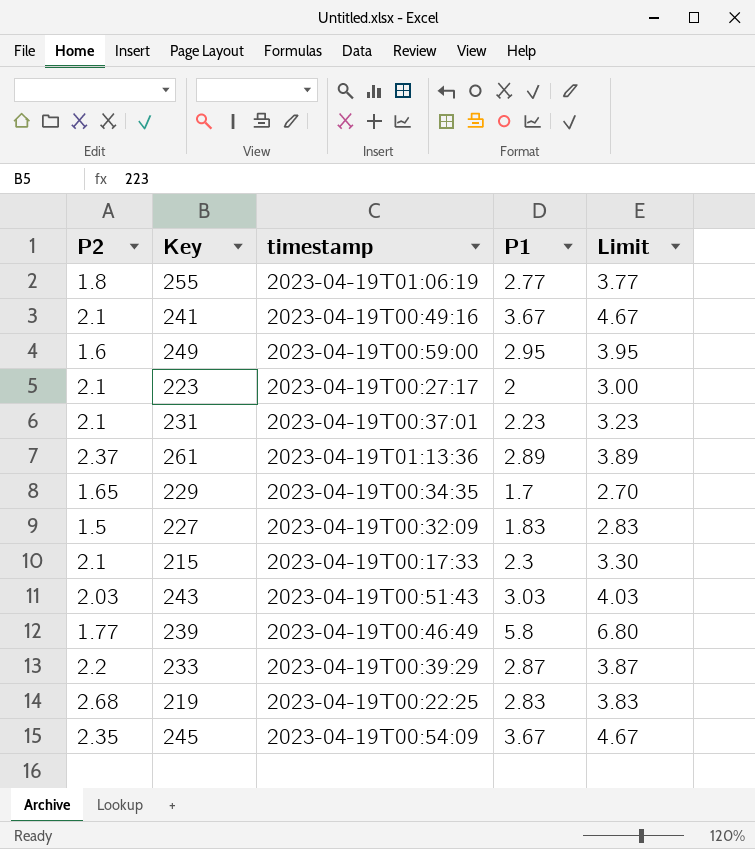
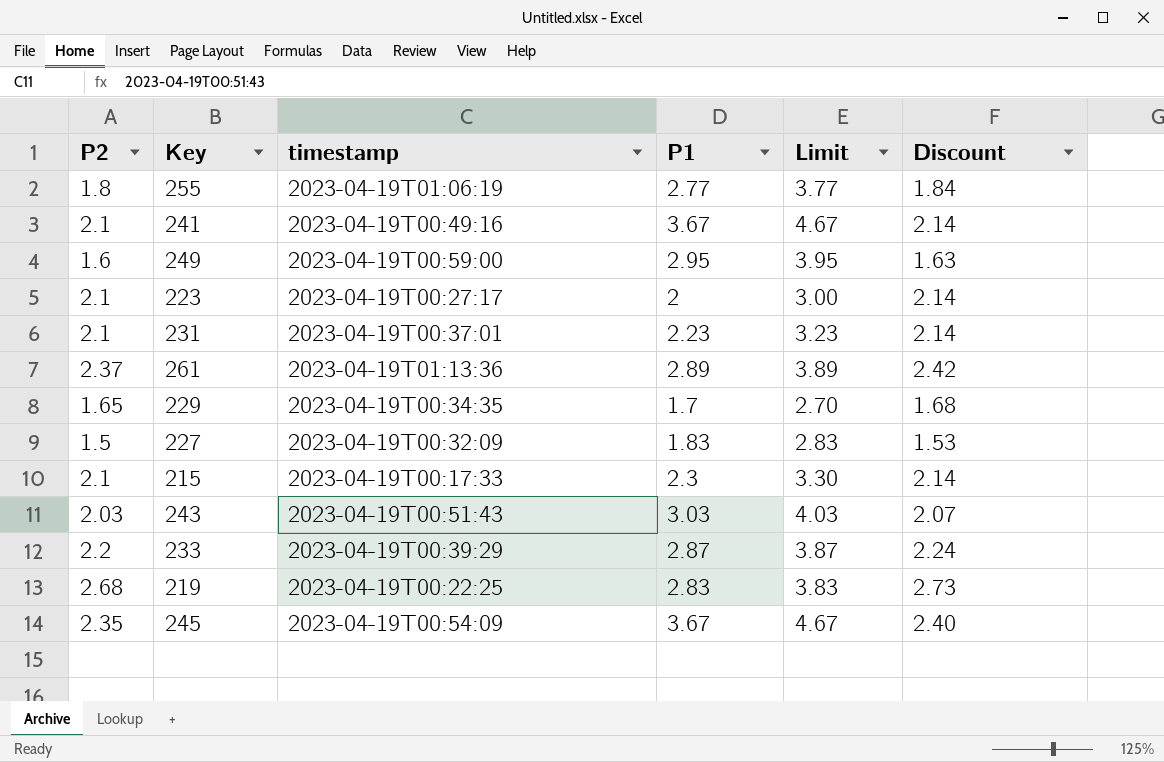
column Discount | formula: none -> [P2] * 1.02
row 239: 1.77 | 2023-04-19T00:46:49 | 5.8 | 6.80 -> none

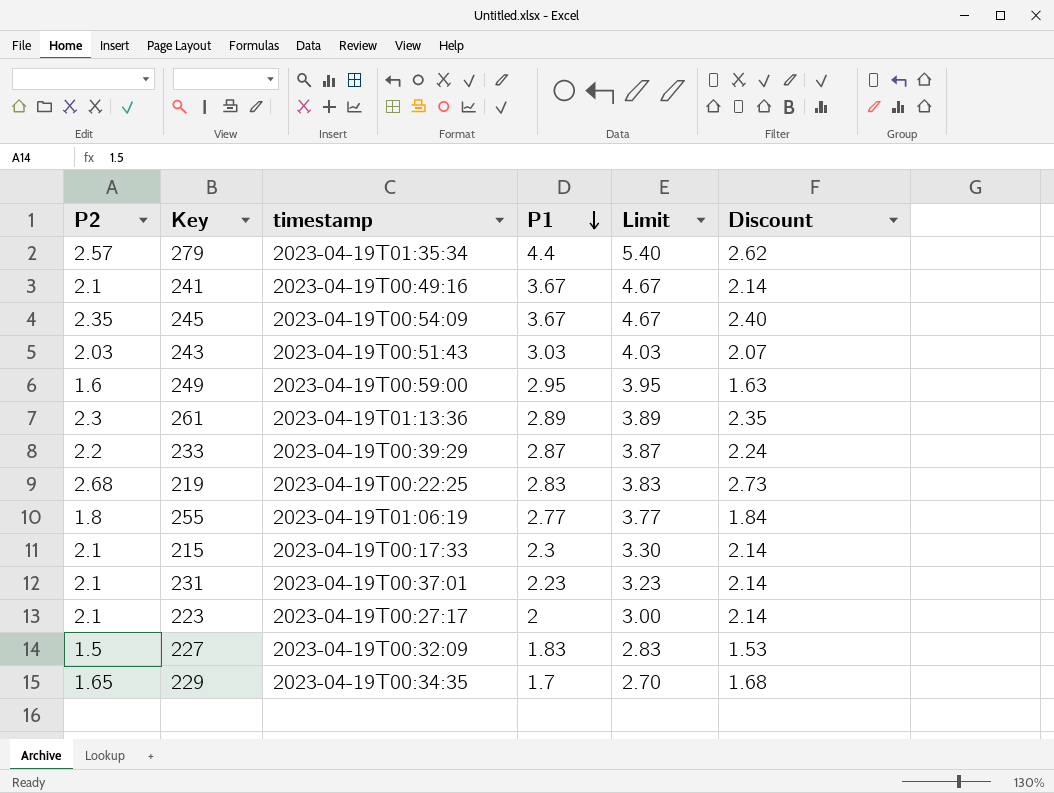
row order: none -> P1 descending
row 279: none -> 2.57 | 2023-04-19T01:35:34 | 4.4 | 5.40 | 2.62
261 | P2: 2.37 -> 2.3
261 | Discount: 2.42 -> 2.35

